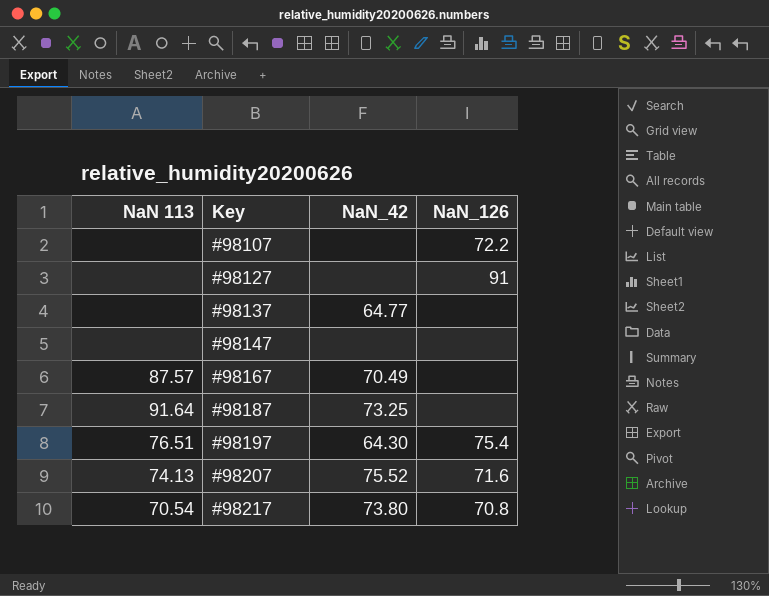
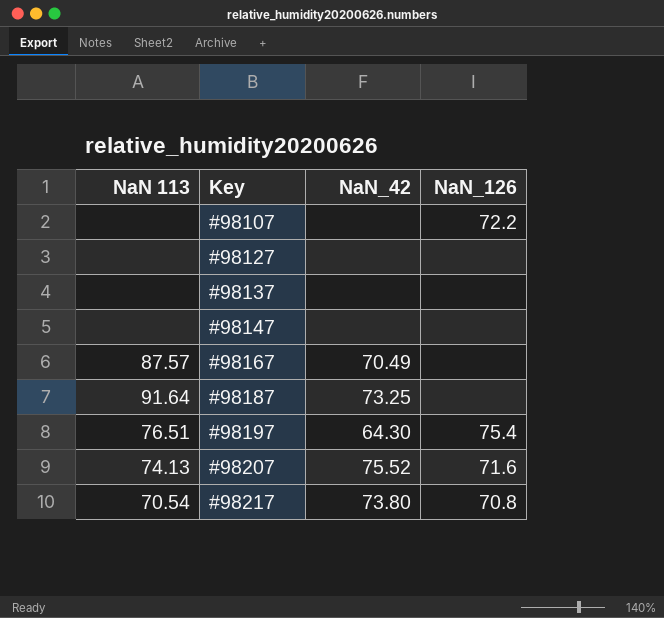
#98127 | NaN_126: 91 -> none
#98137 | NaN_42: 64.77 -> none

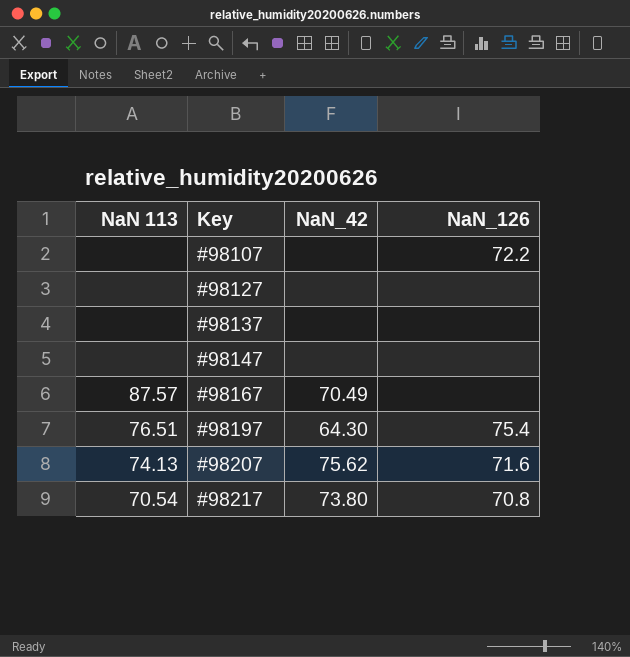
row #98187: 91.64 | 73.25 | none -> none
#98207 | NaN_42: 75.52 -> 75.62

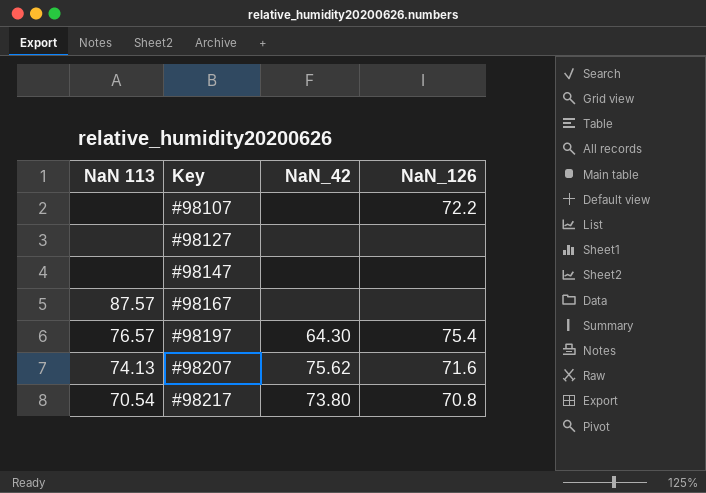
row #98137: none | none | none -> none
#98167 | NaN_42: 70.49 -> none
#98197 | NaN 113: 76.51 -> 76.57

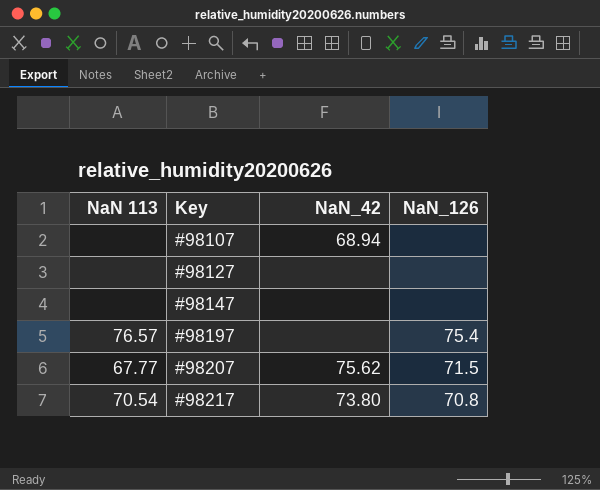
row #98167: 87.57 | none | none -> none
#98107 | NaN_42: none -> 68.94
#98107 | NaN_126: 72.2 -> none
#98197 | NaN_42: 64.30 -> none
#98207 | NaN 113: 74.13 -> 67.77
#98207 | NaN_126: 71.6 -> 71.5

